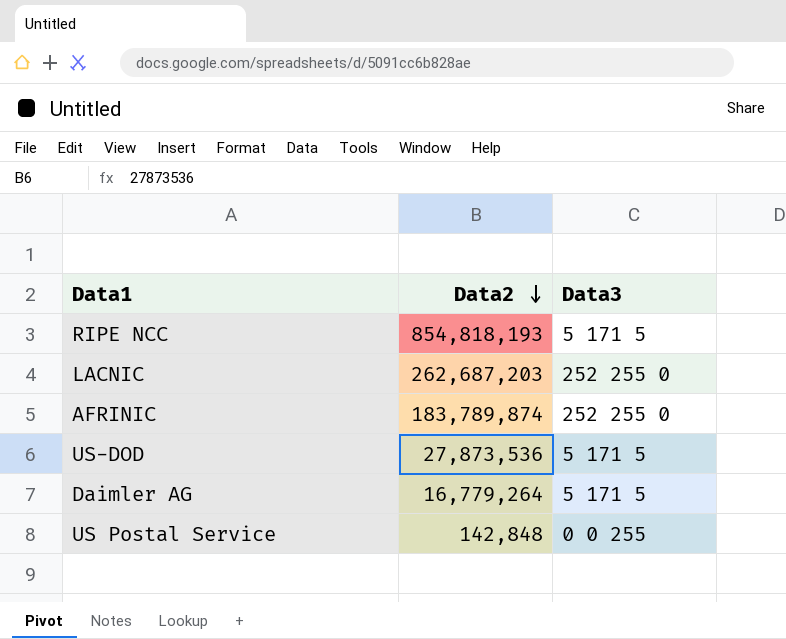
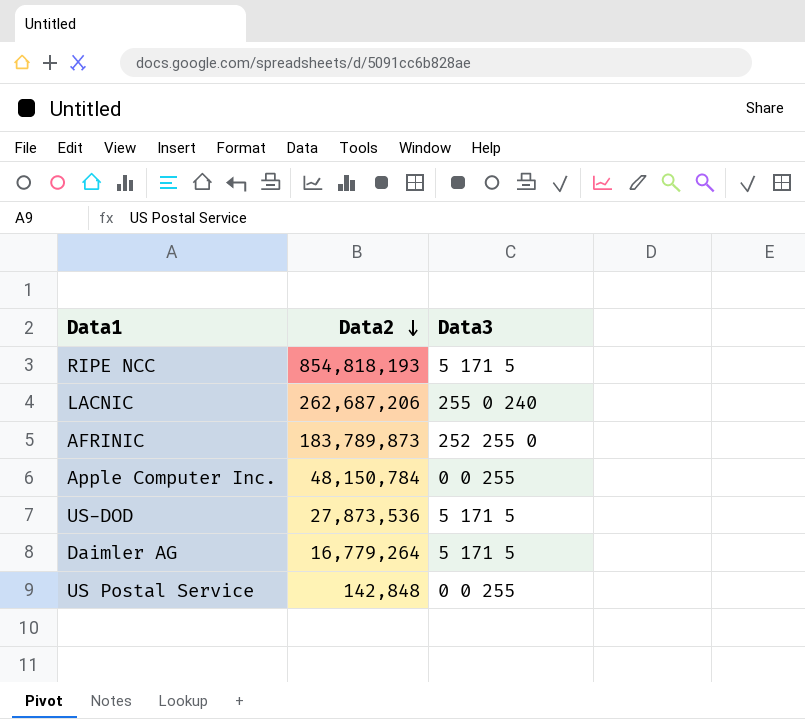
LACNIC | Data2: 262,687,203 -> 262,687,206
LACNIC | Data3: 252 255 0 -> 255 0 240
AFRINIC | Data2: 183,789,874 -> 183,789,873
row Apple Computer Inc.: none -> 48,150,784 | 0 0 255

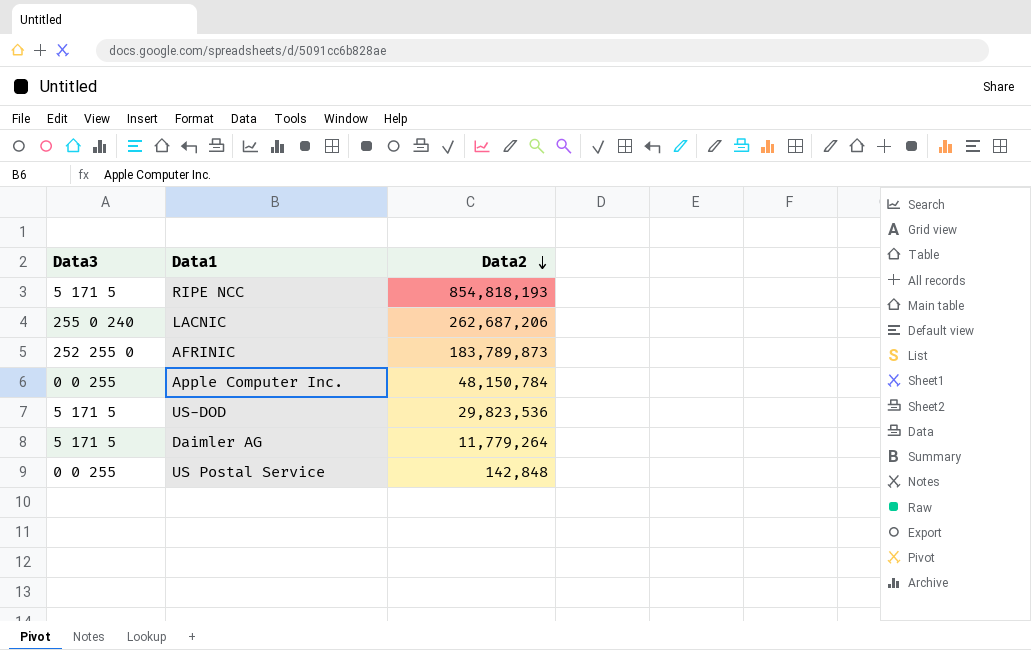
column Data3 | position: 3 -> 1
US-DOD | Data2: 27,873,536 -> 29,823,536
Daimler AG | Data2: 16,779,264 -> 11,779,264

